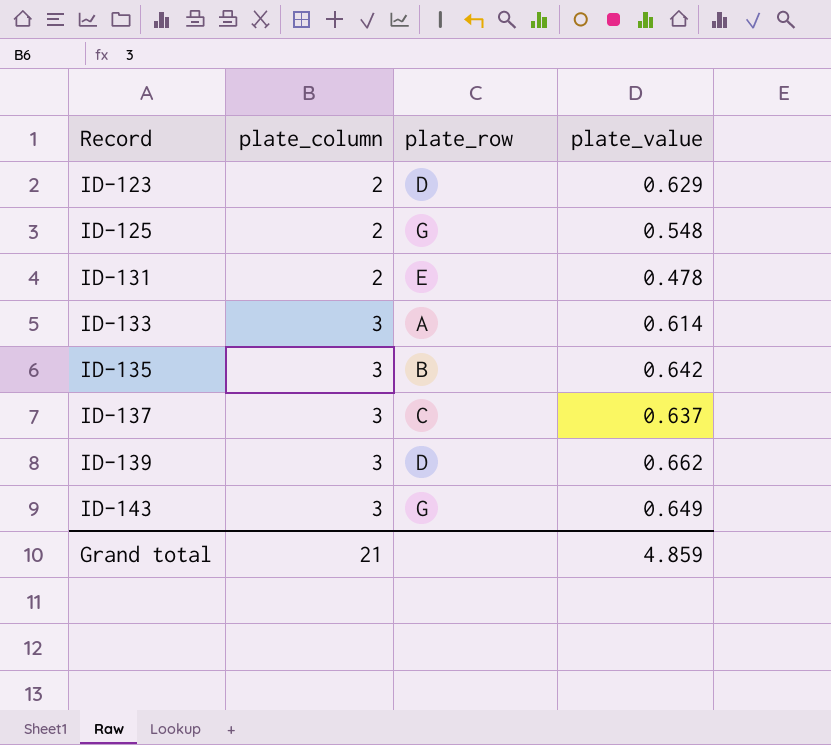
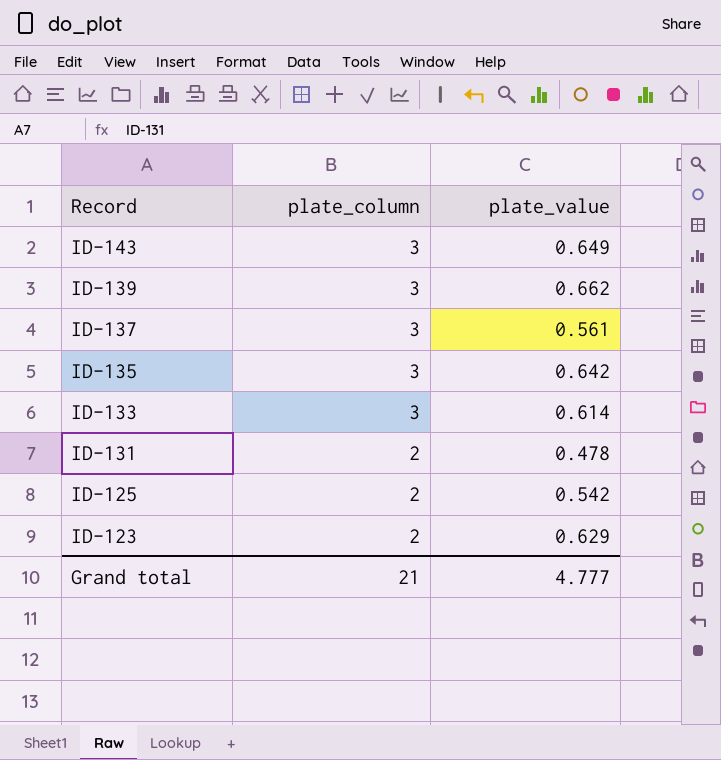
row order: Record ascending -> Record descending
column plate_row | position: 3 -> none
ID-137 | plate_value: 0.637 -> 0.561
ID-125 | plate_value: 0.548 -> 0.542
Grand total | plate_value: 4.859 -> 4.777

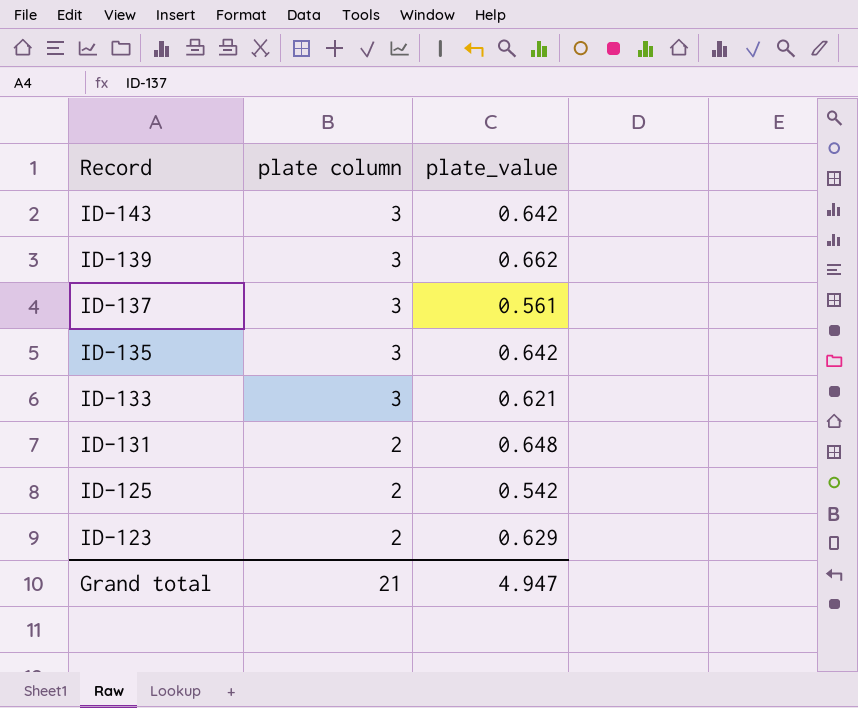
column name: plate_column -> plate column
ID-143 | plate_value: 0.649 -> 0.642
ID-133 | plate_value: 0.614 -> 0.621
ID-131 | plate_value: 0.478 -> 0.648
Grand total | plate_value: 4.777 -> 4.947

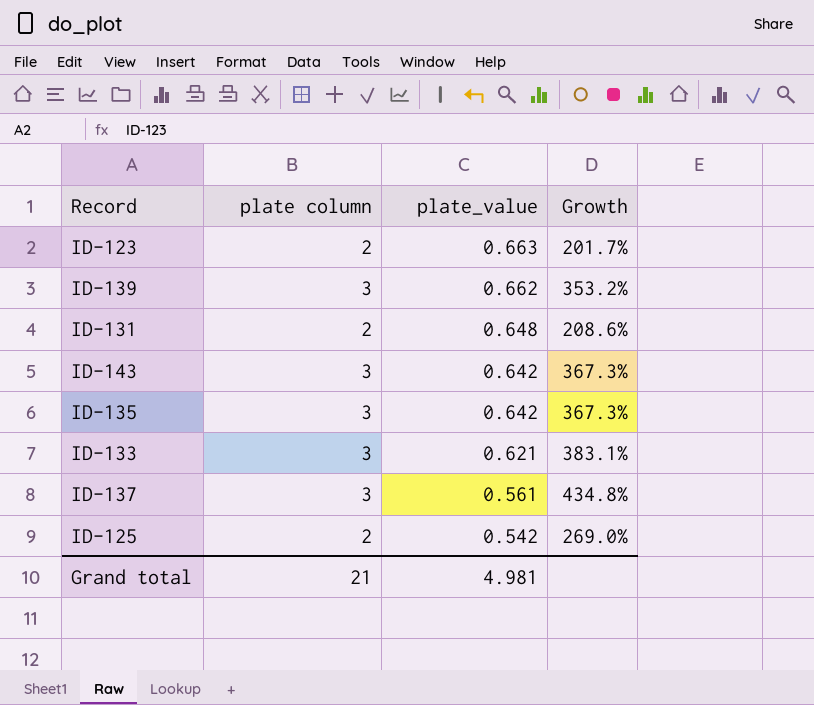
row order: Record descending -> plate_value descending
column Growth | formula: none -> ([plate column] - [plate_value]) / [plate_value]
ID-123 | plate_value: 0.629 -> 0.663
Grand total | plate_value: 4.947 -> 4.981

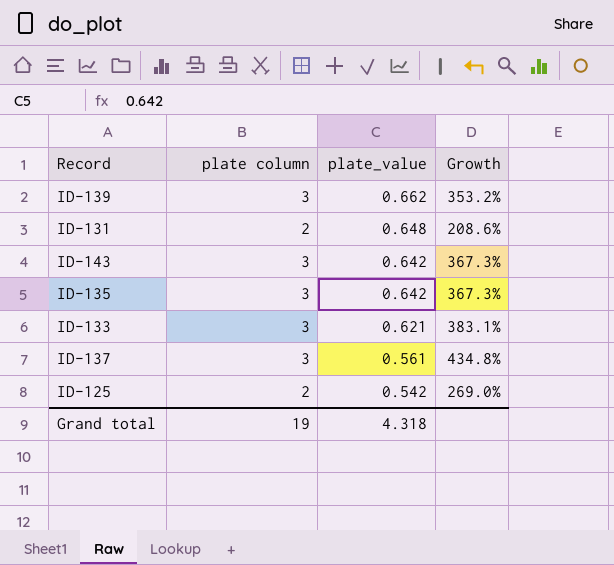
row ID-123: 2 | 0.663 | 201.7% -> none
Grand total | plate column: 21 -> 19
Grand total | plate_value: 4.981 -> 4.318

